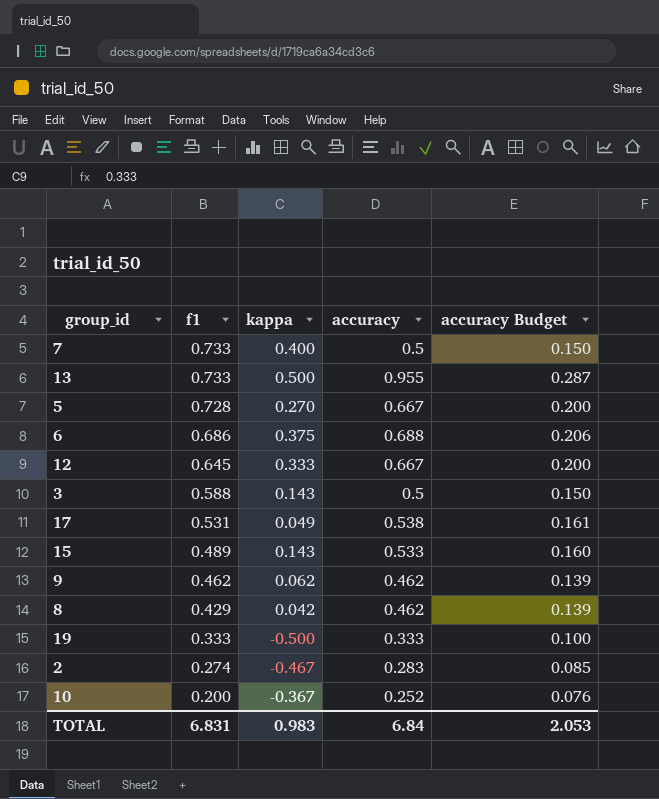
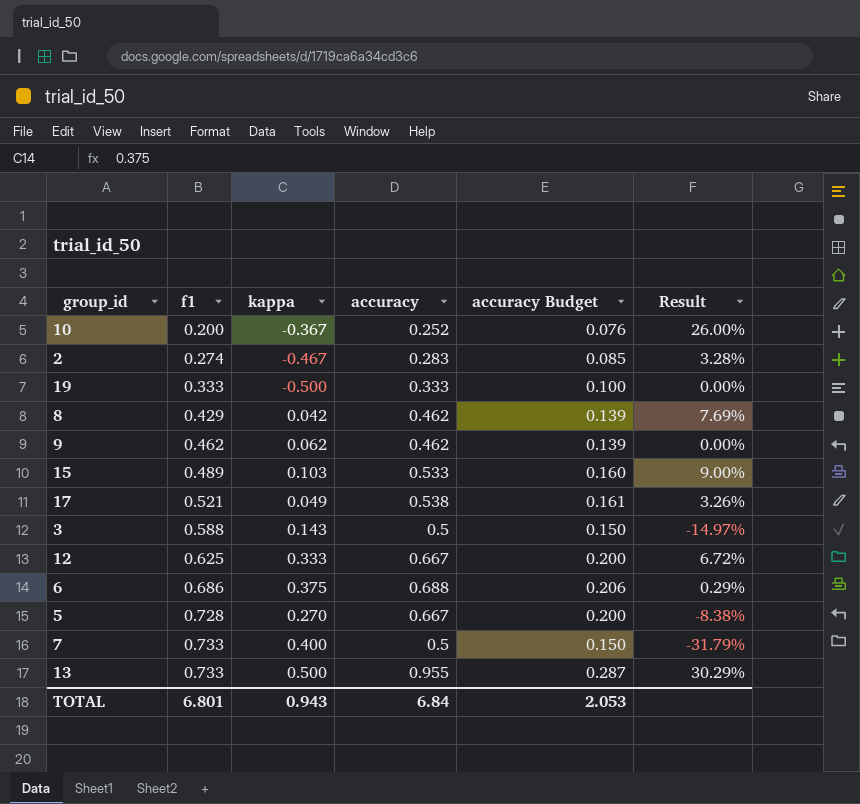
row order: f1 descending -> f1 ascending
column Result | formula: none -> ([accuracy] - [f1]) / [f1]
15 | kappa: 0.143 -> 0.103
17 | f1: 0.531 -> 0.521
12 | f1: 0.645 -> 0.625
TOTAL | f1: 6.831 -> 6.801
TOTAL | kappa: 0.983 -> 0.943

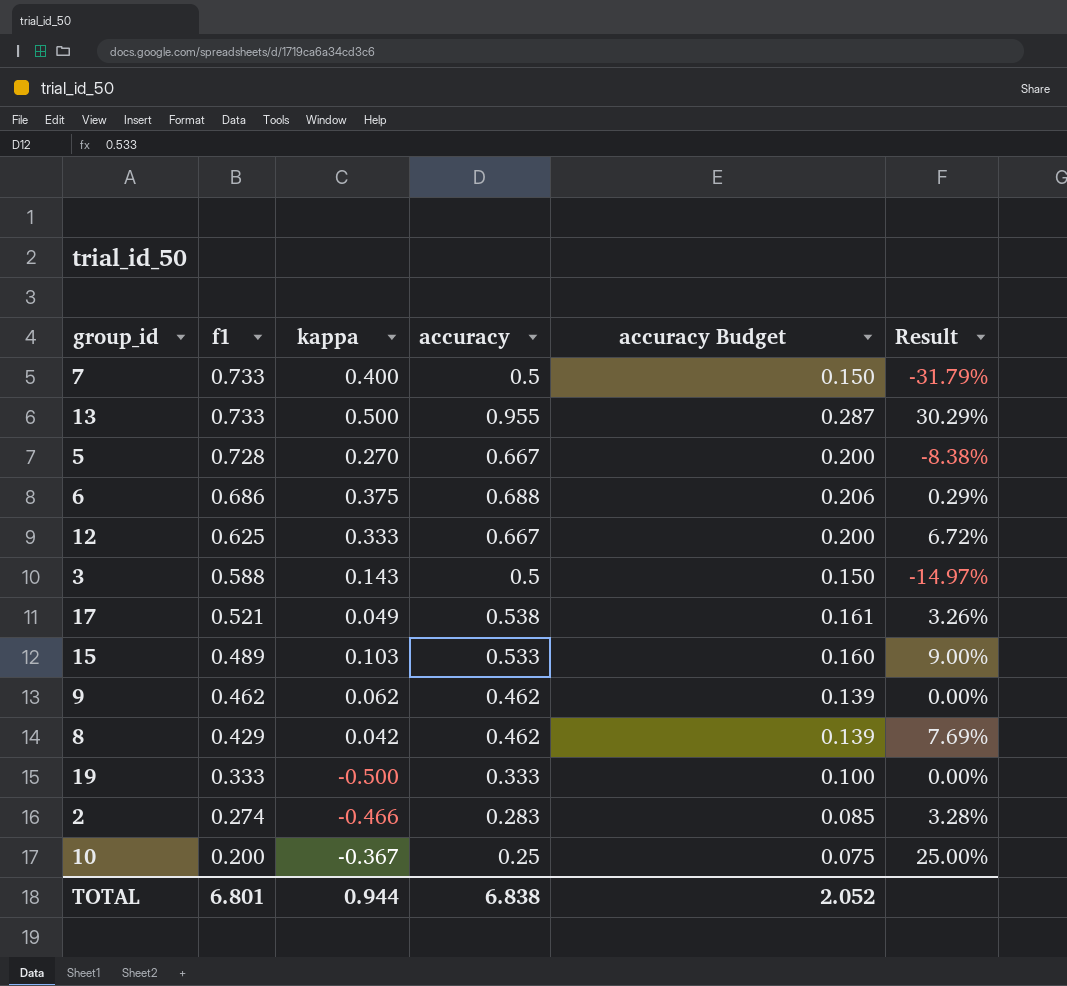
row order: f1 ascending -> f1 descending
2 | kappa: -0.467 -> -0.466
10 | accuracy: 0.252 -> 0.25
10 | accuracy Budget: 0.076 -> 0.075
10 | Result: 26.00% -> 25.00%
TOTAL | kappa: 0.943 -> 0.944
TOTAL | accuracy: 6.84 -> 6.838
TOTAL | accuracy Budget: 2.053 -> 2.052

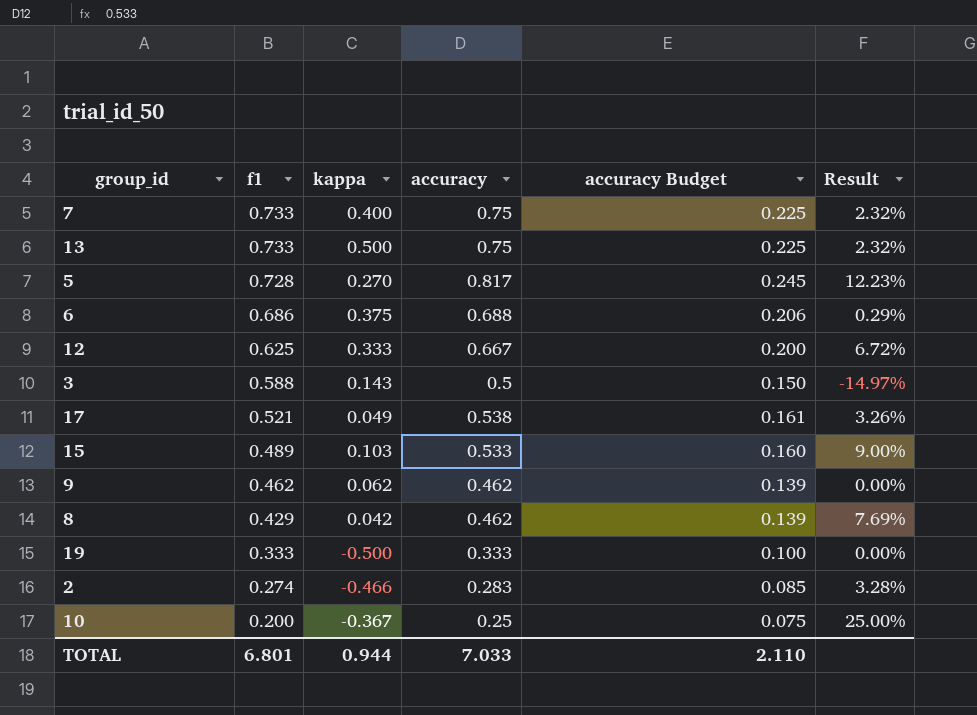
7 | accuracy: 0.5 -> 0.75
7 | accuracy Budget: 0.150 -> 0.225
7 | Result: -31.79% -> 2.32%
13 | accuracy: 0.955 -> 0.75
13 | accuracy Budget: 0.287 -> 0.225
13 | Result: 30.29% -> 2.32%
5 | accuracy: 0.667 -> 0.817
5 | accuracy Budget: 0.200 -> 0.245
5 | Result: -8.38% -> 12.23%
TOTAL | accuracy: 6.838 -> 7.033
TOTAL | accuracy Budget: 2.052 -> 2.110

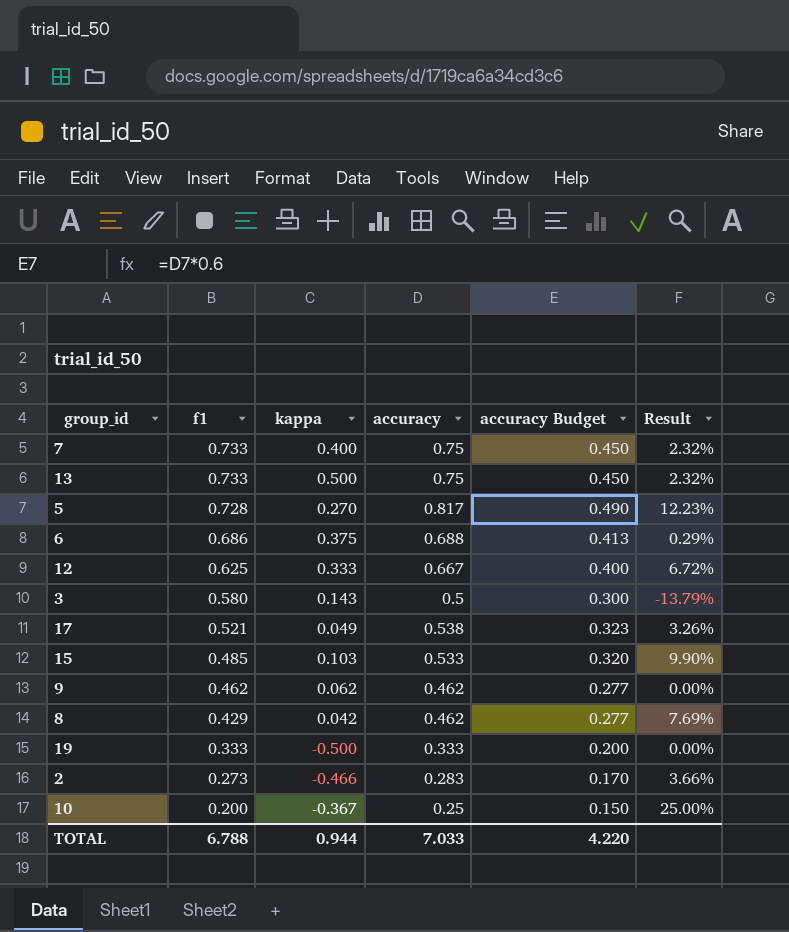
column accuracy Budget | formula: [accuracy] * 0.3 -> [accuracy] * 0.6
3 | f1: 0.588 -> 0.580
3 | Result: -14.97% -> -13.79%
15 | f1: 0.489 -> 0.485
15 | Result: 9.00% -> 9.90%
2 | f1: 0.274 -> 0.273
2 | Result: 3.28% -> 3.66%
TOTAL | f1: 6.801 -> 6.788
TOTAL | accuracy Budget: 2.110 -> 4.220

